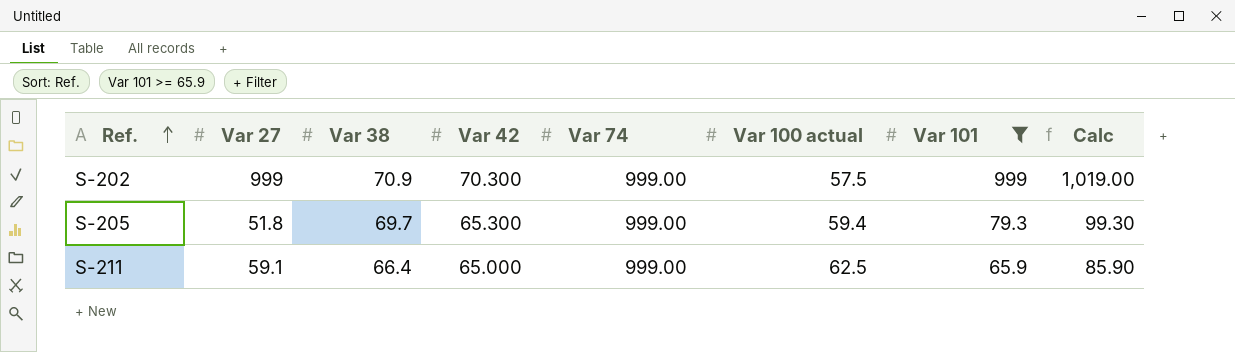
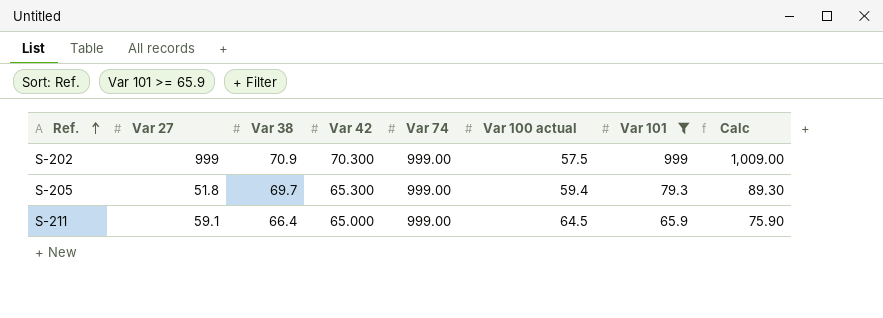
column Calc | formula: [Var 101] + 20 -> [Var 101] + 10
S-211 | Var 100 actual: 62.5 -> 64.5

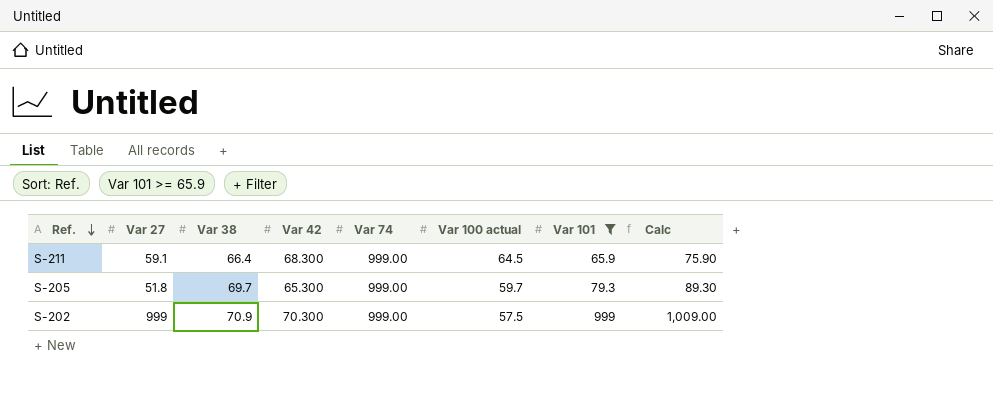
row order: Ref. ascending -> Ref. descending
S-211 | Var 42: 65.000 -> 68.300
S-205 | Var 100 actual: 59.4 -> 59.7

